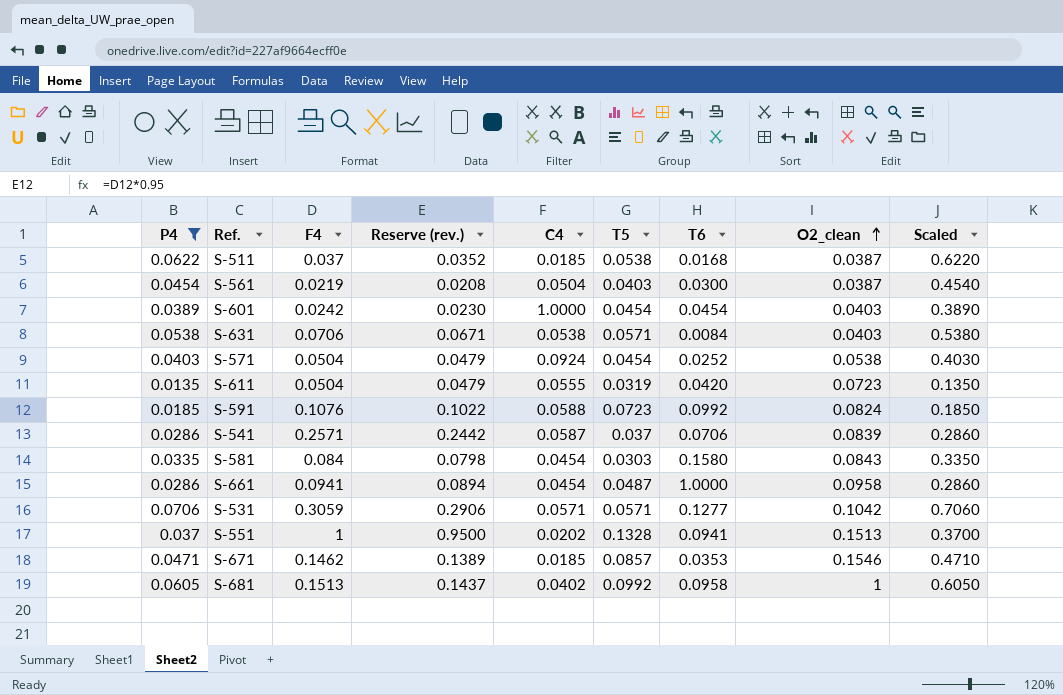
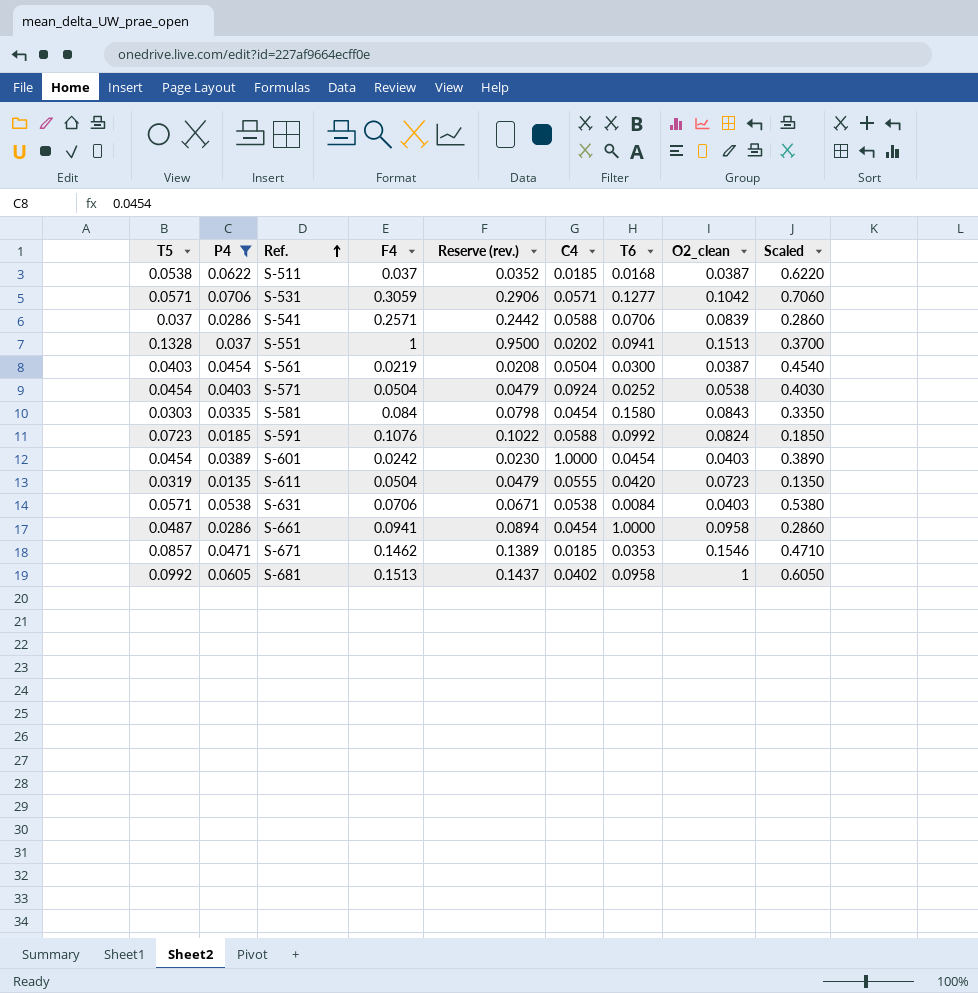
row order: O2_clean ascending -> Ref. ascending
column T5 | position: 6 -> 1
S-541 | C4: 0.0587 -> 0.0588

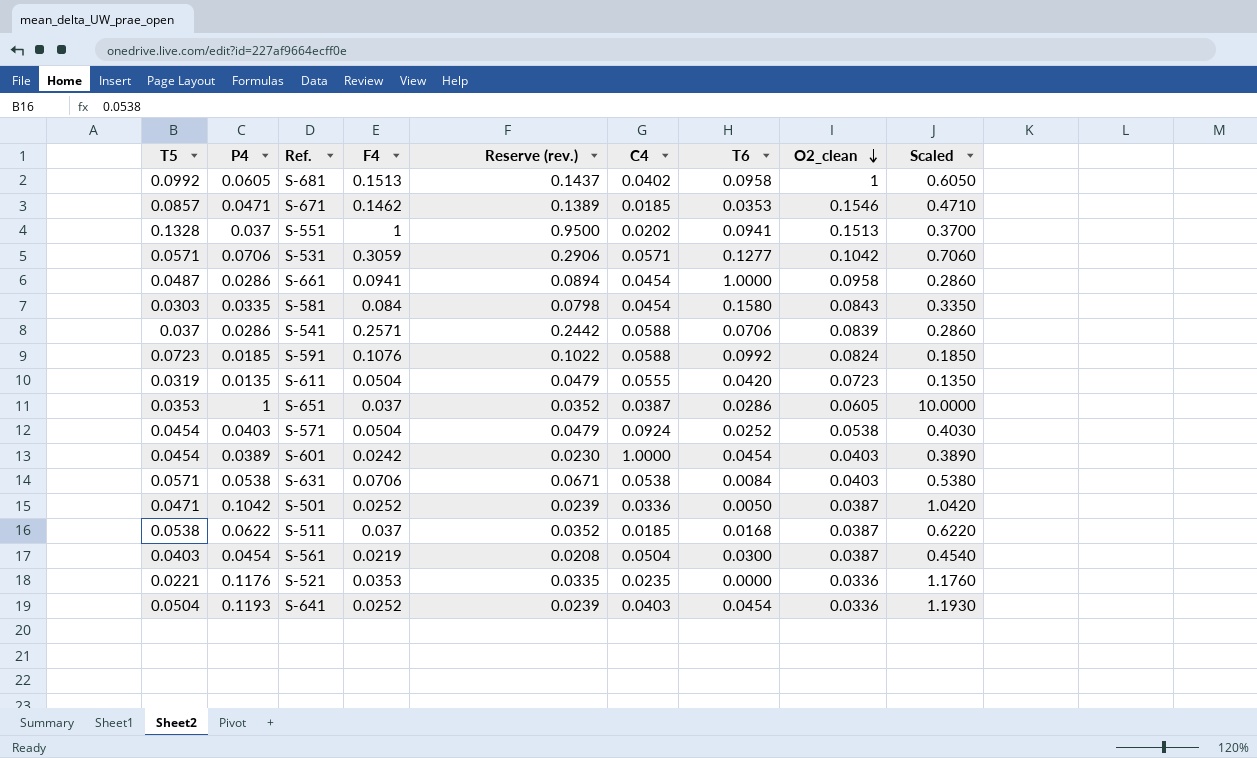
filter: P4 <= 0.0706 -> none
row order: Ref. ascending -> O2_clean descending

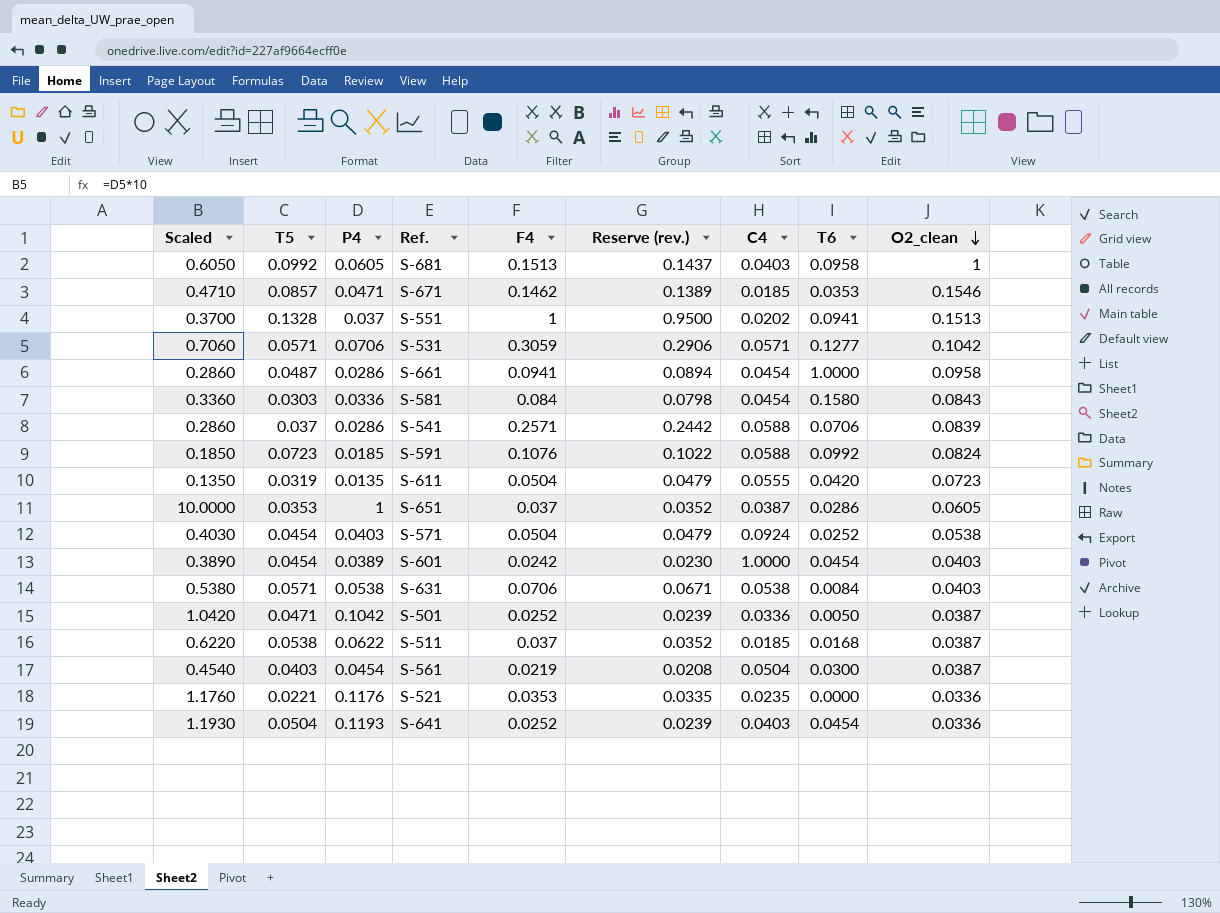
column Scaled | position: 9 -> 1
S-681 | C4: 0.0402 -> 0.0403
S-581 | Scaled: 0.3350 -> 0.3360
S-581 | P4: 0.0335 -> 0.0336

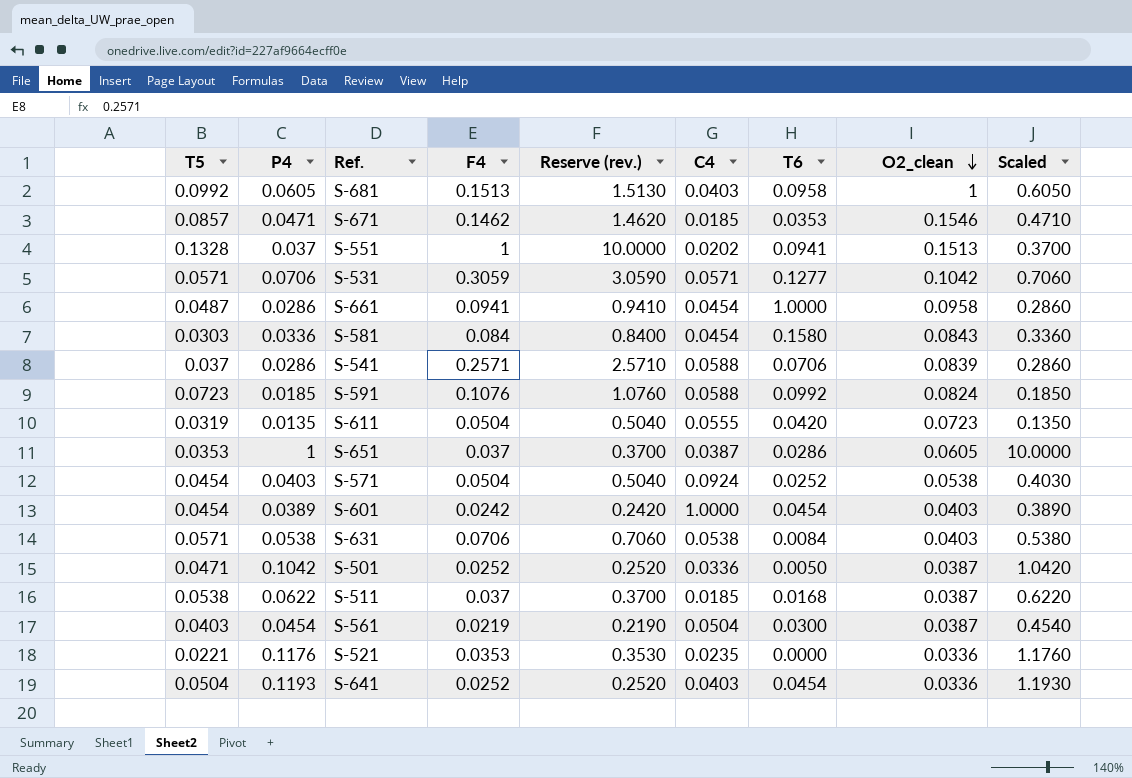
column Reserve (rev.) | formula: [F4] * 0.95 -> [F4] * 10
column Scaled | position: 1 -> 9

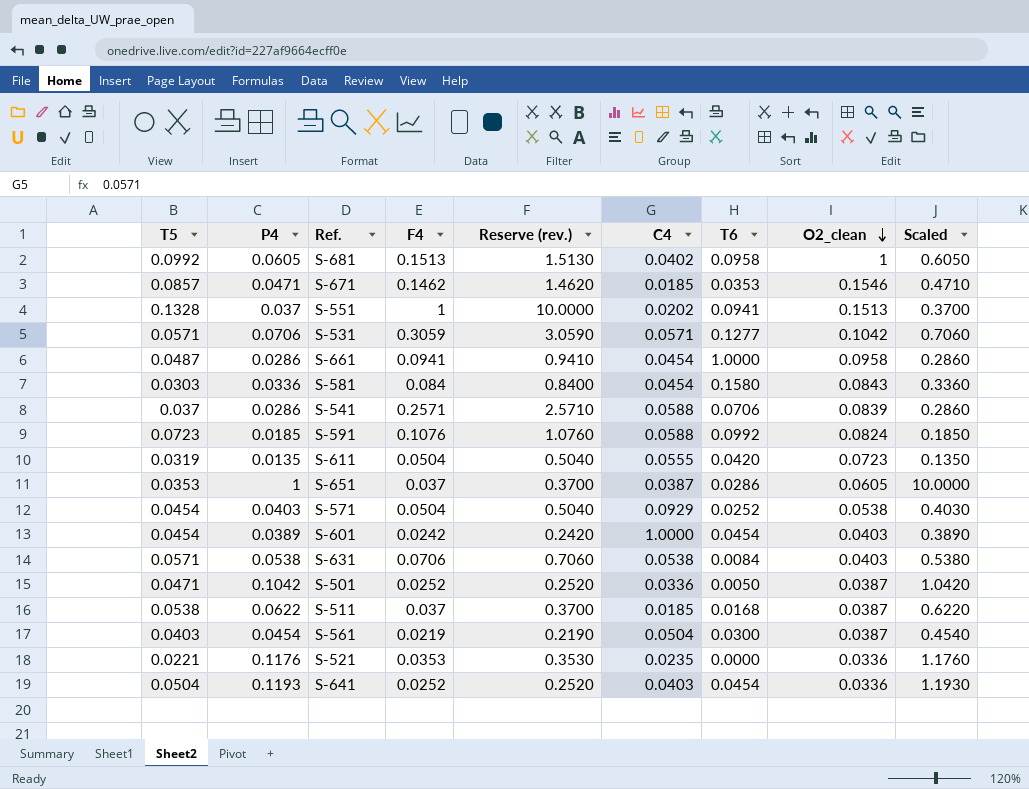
S-681 | C4: 0.0403 -> 0.0402
S-571 | C4: 0.0924 -> 0.0929

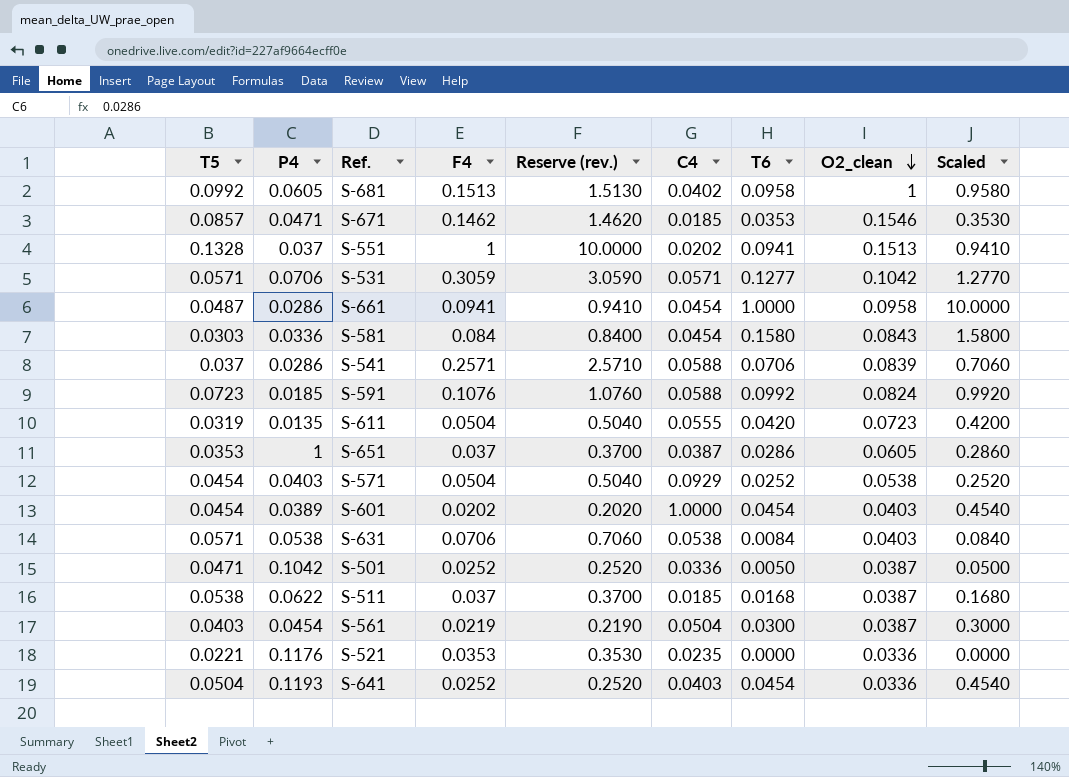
column Scaled | formula: [P4] * 10 -> [T6] * 10
S-601 | F4: 0.0242 -> 0.0202
S-601 | Reserve (rev.): 0.2420 -> 0.2020

